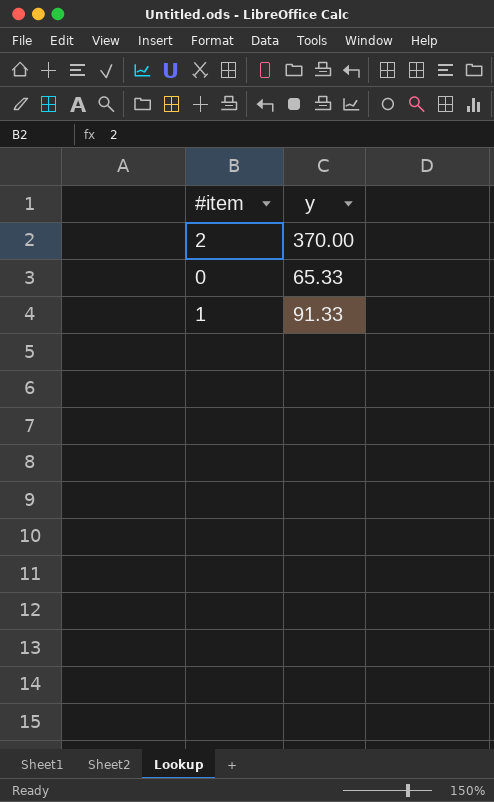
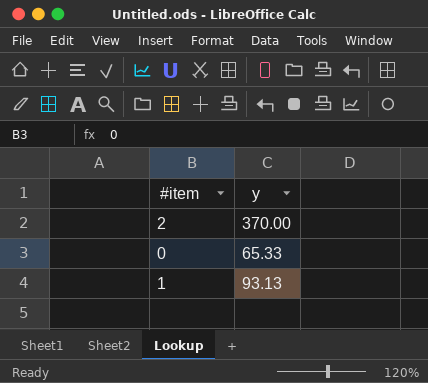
1 | y: 91.33 -> 93.13

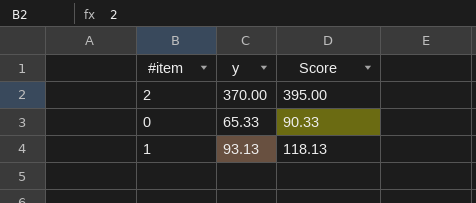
column Score | formula: none -> [y] + 25

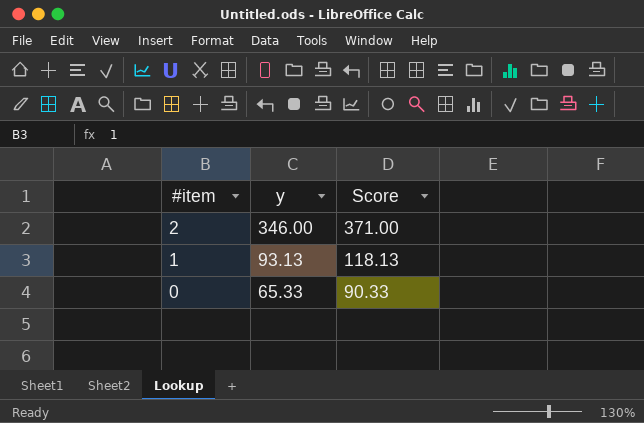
row order: none -> #item descending
2 | y: 370.00 -> 346.00
2 | Score: 395.00 -> 371.00

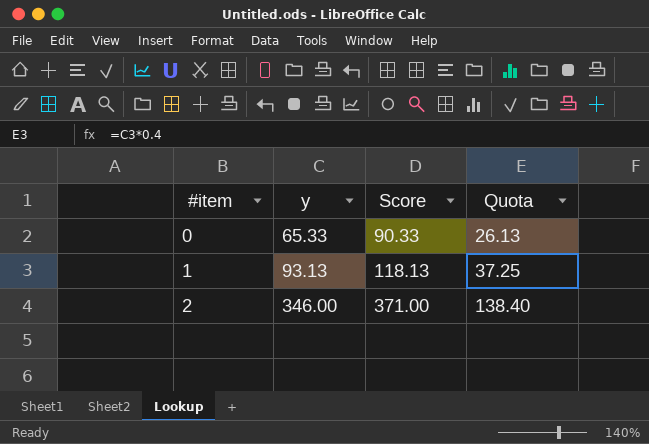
row order: #item descending -> #item ascending
column Quota | formula: none -> [y] * 0.4

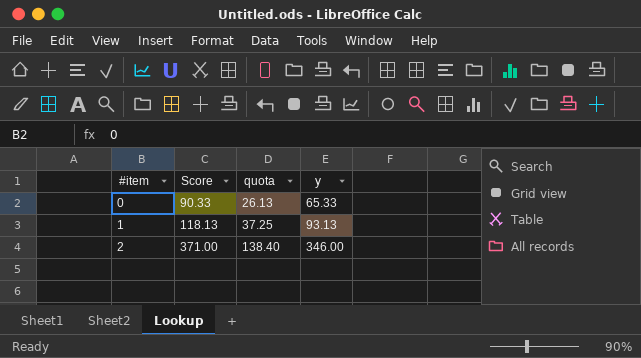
column name: Quota -> quota
column y | position: 2 -> 4

